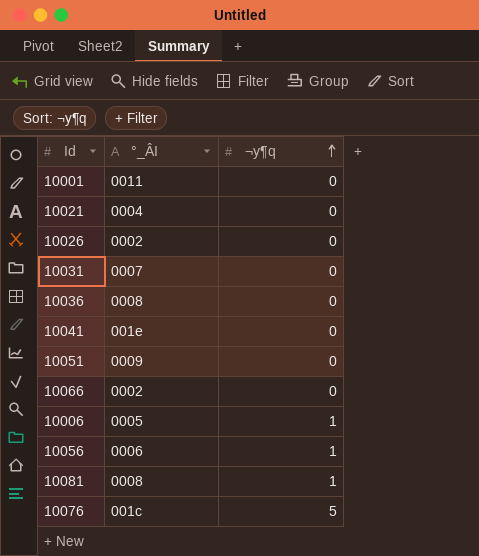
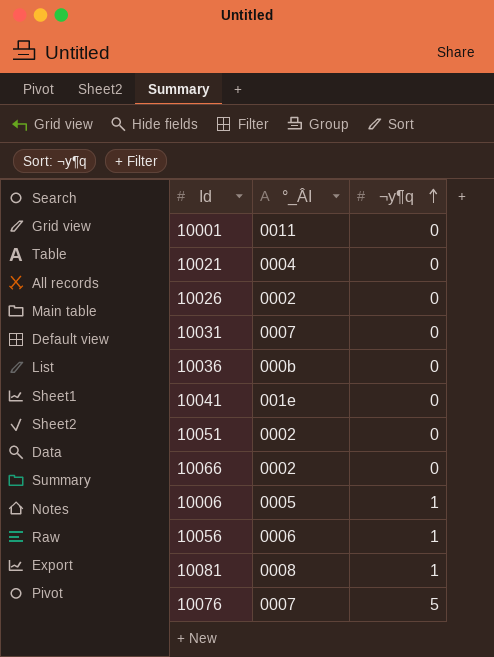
10036 | °_ÂI: 0008 -> 000b
10051 | °_ÂI: 0009 -> 0002
10076 | °_ÂI: 001c -> 0007

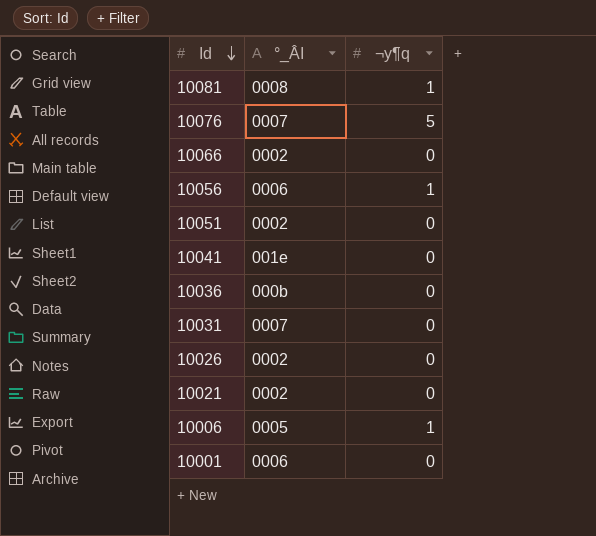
row order: ¬y¶q ascending -> Id descending
10021 | °_ÂI: 0004 -> 0002
10001 | °_ÂI: 0011 -> 0006

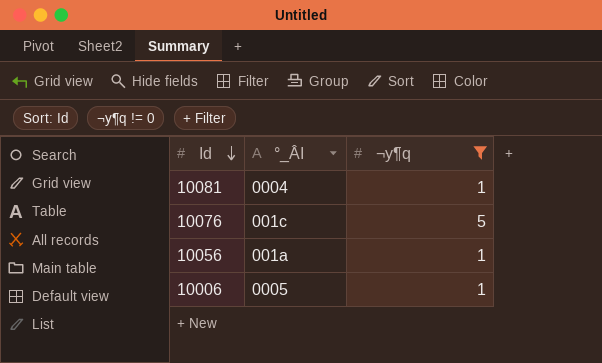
filter: none -> ¬y¶q != 0
10081 | °_ÂI: 0008 -> 0004
10076 | °_ÂI: 0007 -> 001c
10056 | °_ÂI: 0006 -> 001a

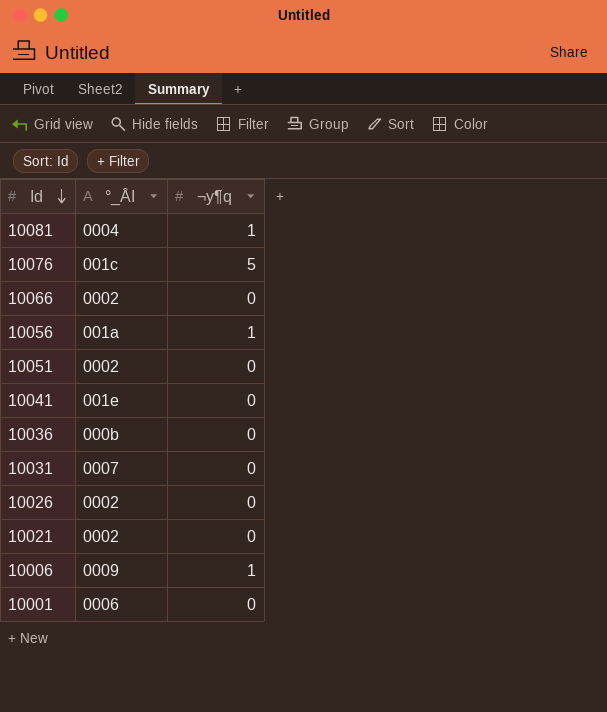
filter: ¬y¶q != 0 -> none
10006 | °_ÂI: 0005 -> 0009

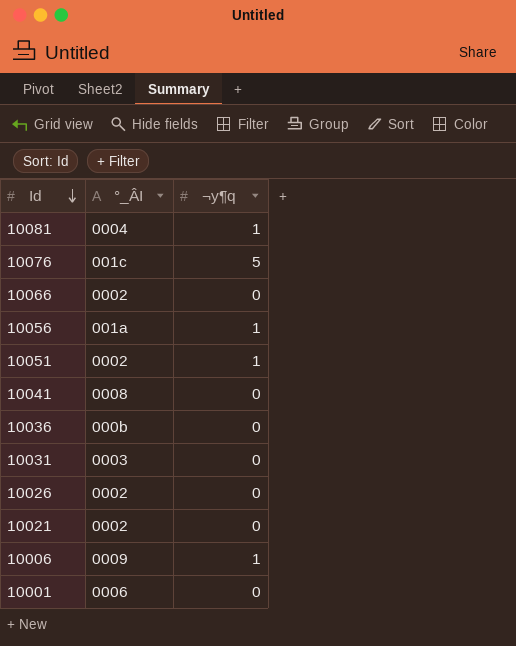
10051 | ¬y¶q: 0 -> 1
10041 | °_ÂI: 001e -> 0008
10031 | °_ÂI: 0007 -> 0003

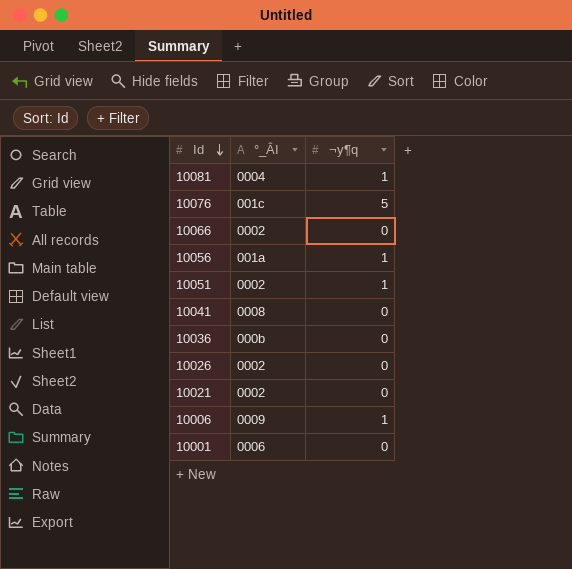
row 10031: 0003 | 0 -> none

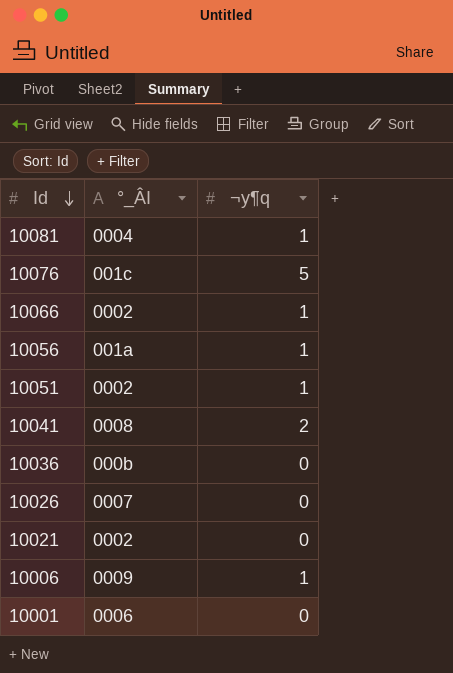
10066 | ¬y¶q: 0 -> 1
10041 | ¬y¶q: 0 -> 2
10026 | °_ÂI: 0002 -> 0007

